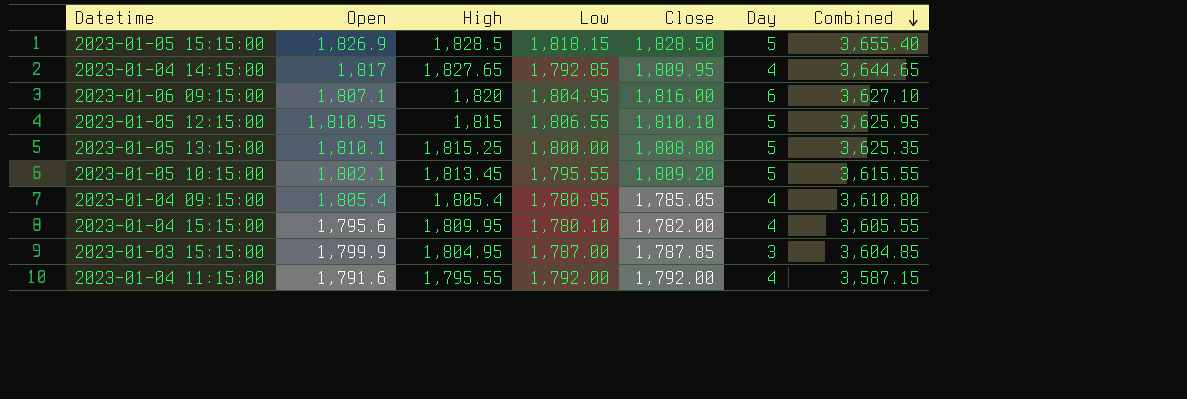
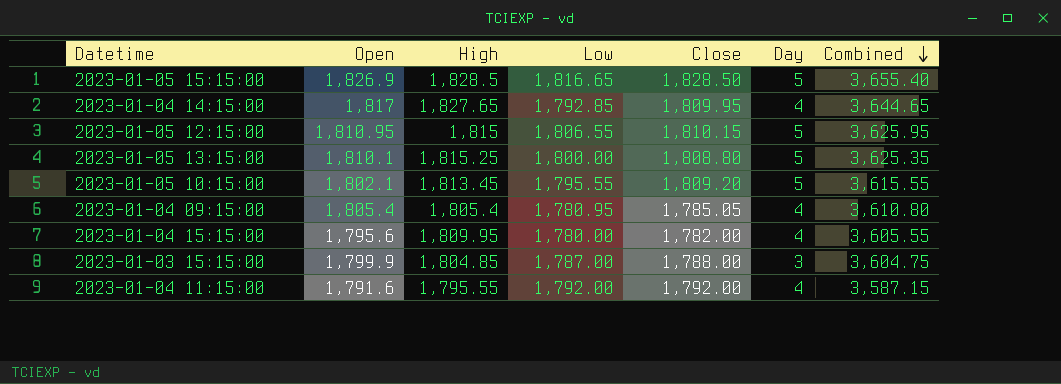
row 2023-01-06 09:15:00: 1,807.1 | 1,820 | 1,804.95 | 1,816.00 | 6 | 3,627.10 -> none
2023-01-05 15:15:00 | Low: 1,818.15 -> 1,816.65
2023-01-05 12:15:00 | Close: 1,810.10 -> 1,810.15
2023-01-04 15:15:00 | Low: 1,780.10 -> 1,780.00
2023-01-03 15:15:00 | High: 1,804.95 -> 1,804.85
2023-01-03 15:15:00 | Close: 1,787.85 -> 1,788.00
2023-01-03 15:15:00 | Combined: 3,604.85 -> 3,604.75

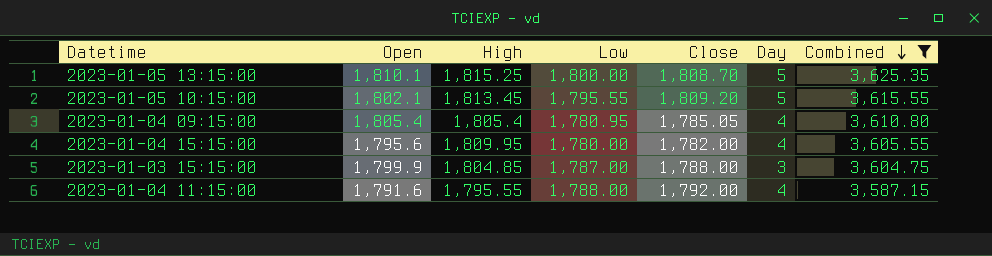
filter: none -> Combined <= 3,625.35
2023-01-05 13:15:00 | Close: 1,808.80 -> 1,808.70
2023-01-04 11:15:00 | Low: 1,792.00 -> 1,788.00

